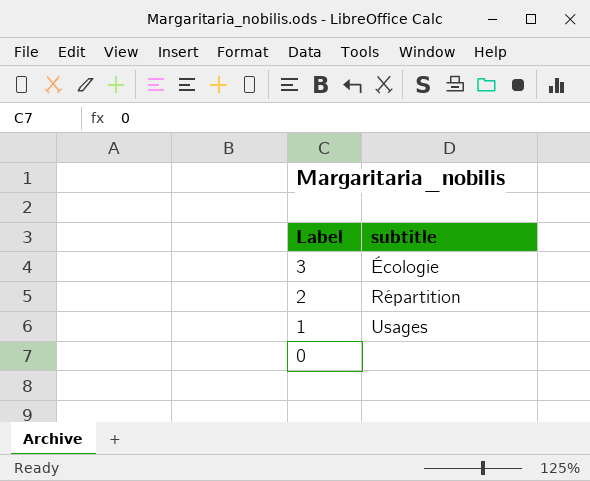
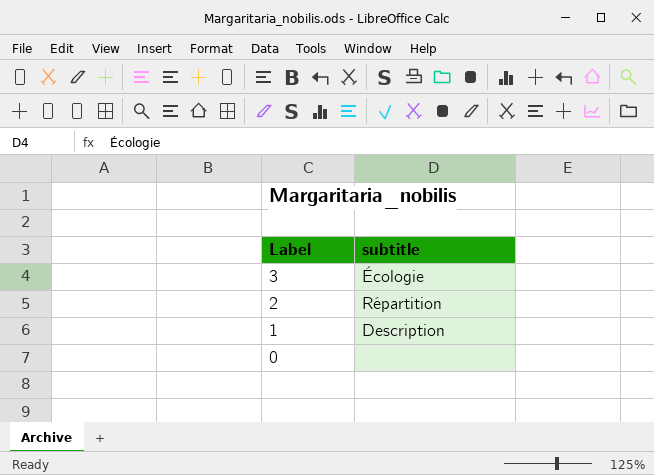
1 | subtitle: Usages -> Description

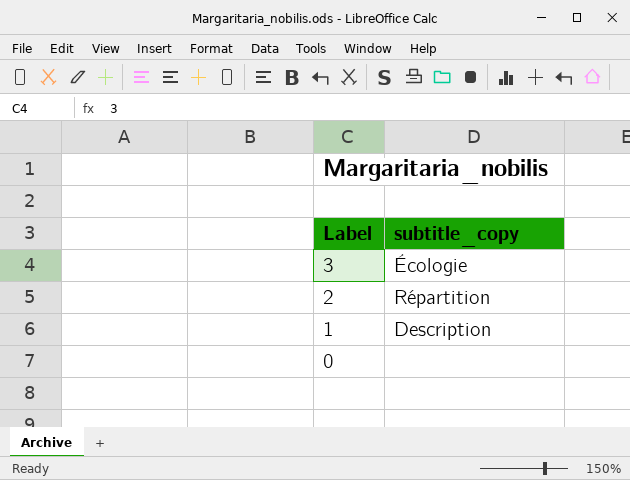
column name: subtitle -> subtitle_copy

